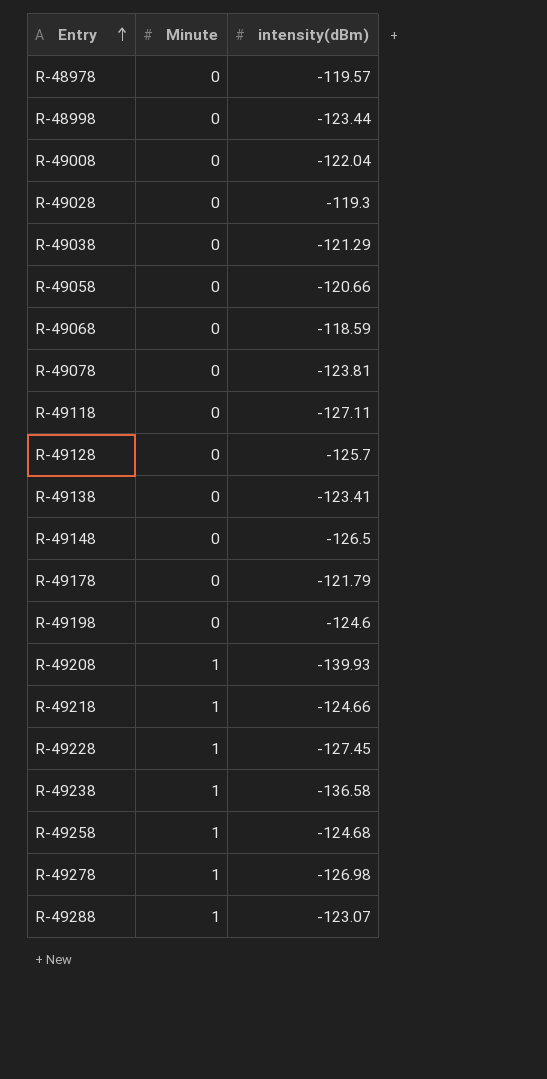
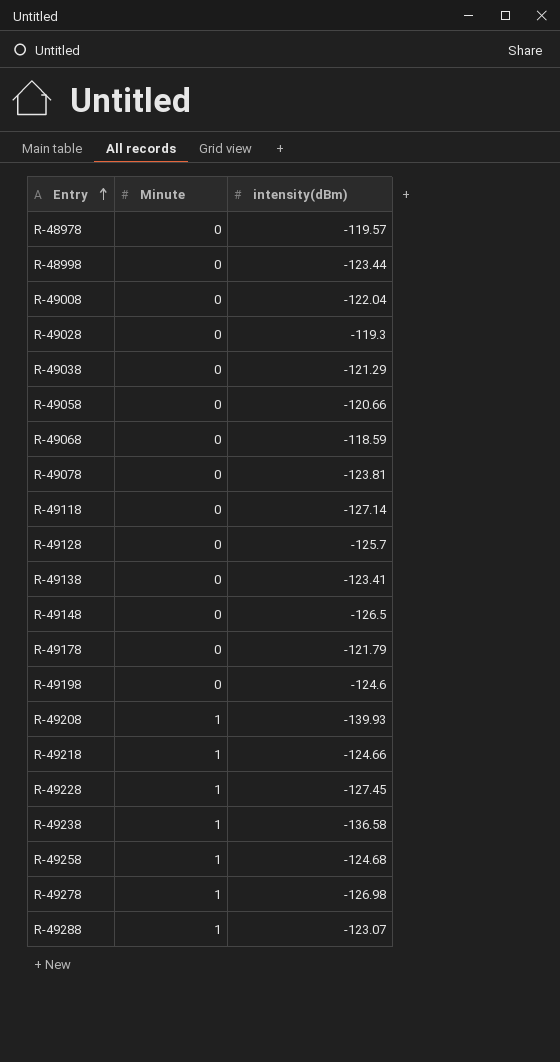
R-49118 | intensity(dBm): -127.11 -> -127.14

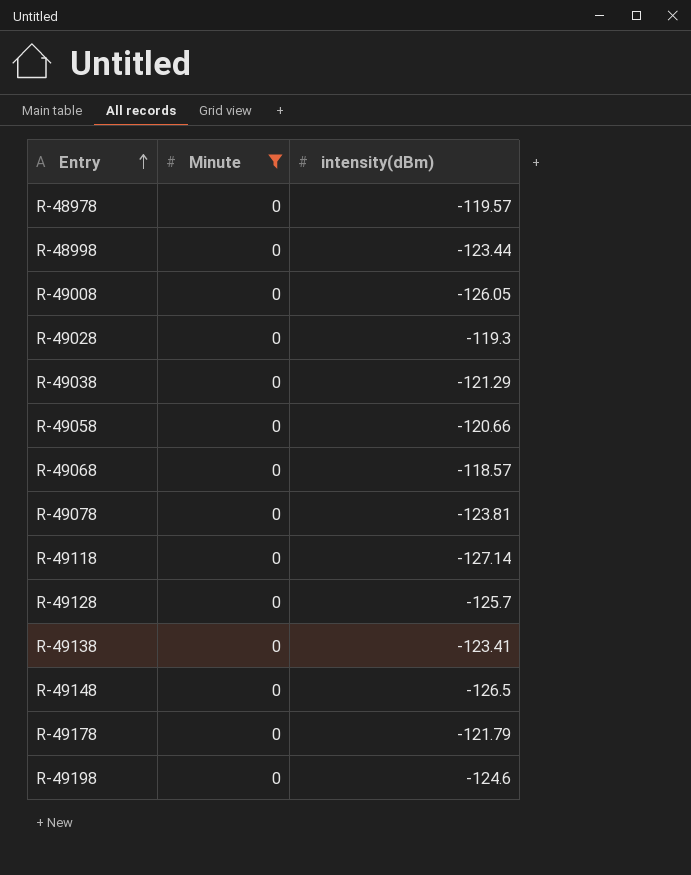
filter: none -> Minute = 0
R-49008 | intensity(dBm): -122.04 -> -126.05
R-49068 | intensity(dBm): -118.59 -> -118.57

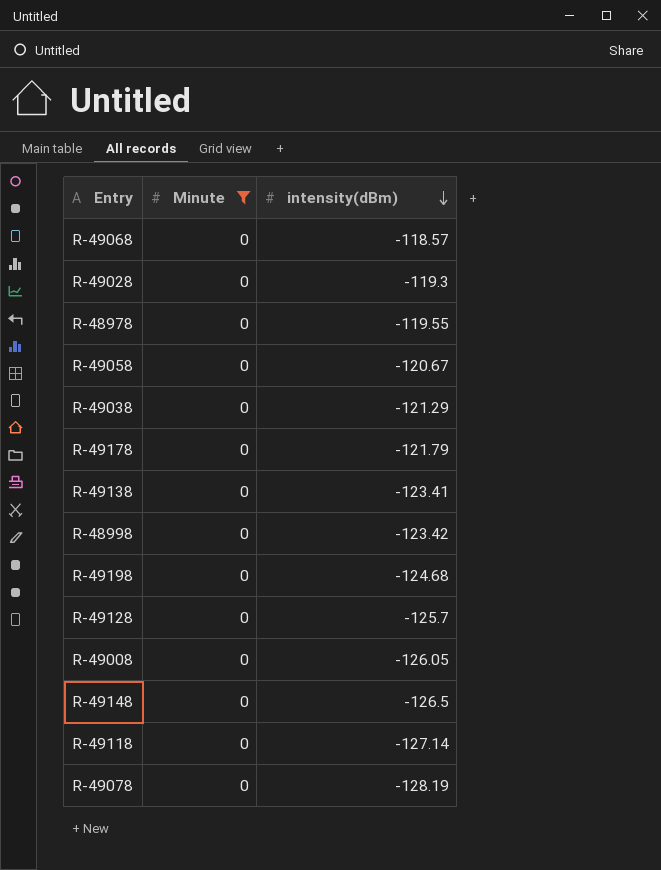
row order: Entry ascending -> intensity(dBm) descending
R-48978 | intensity(dBm): -119.57 -> -119.55
R-49058 | intensity(dBm): -120.66 -> -120.67
R-48998 | intensity(dBm): -123.44 -> -123.42
R-49198 | intensity(dBm): -124.6 -> -124.68
R-49078 | intensity(dBm): -123.81 -> -128.19

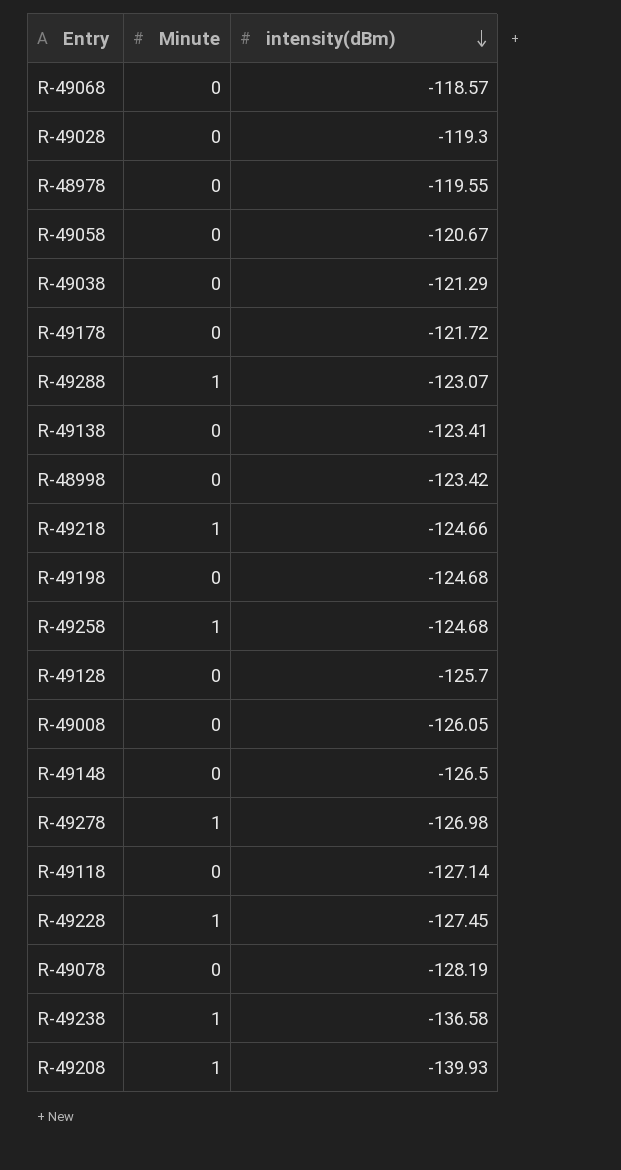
filter: Minute = 0 -> none
R-49178 | intensity(dBm): -121.79 -> -121.72

